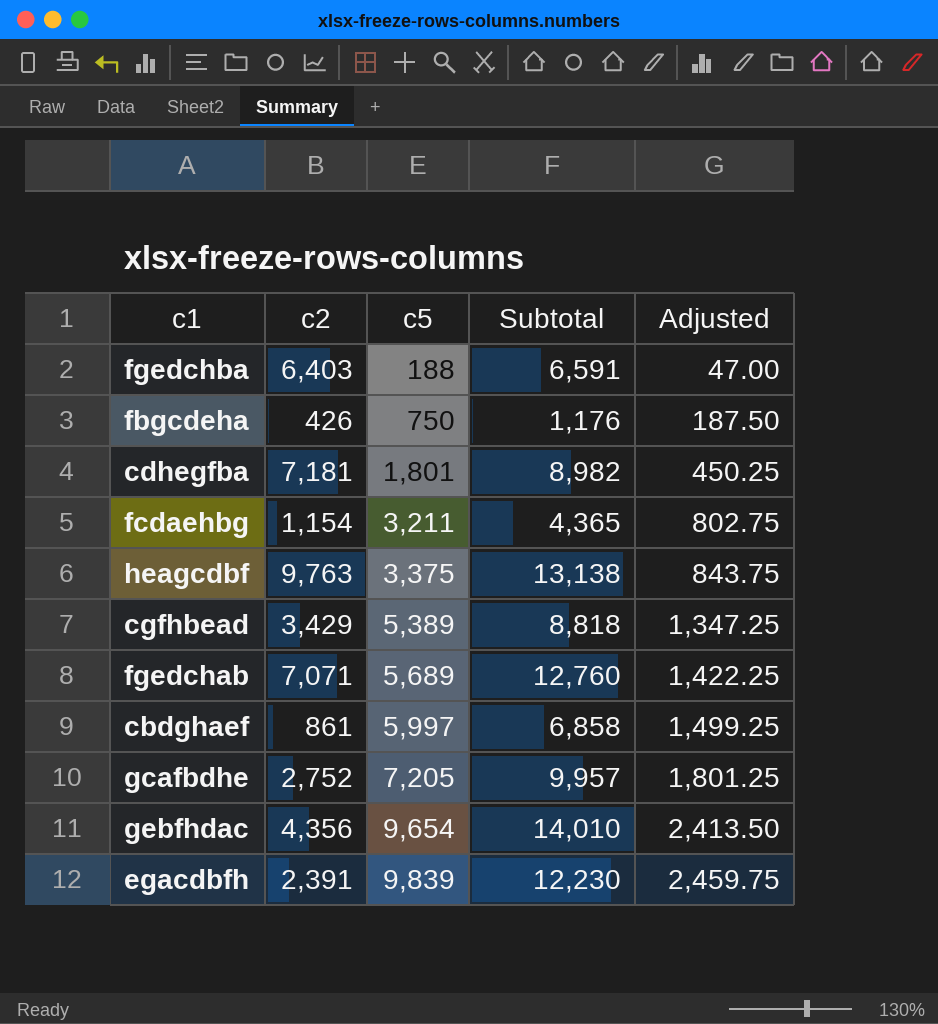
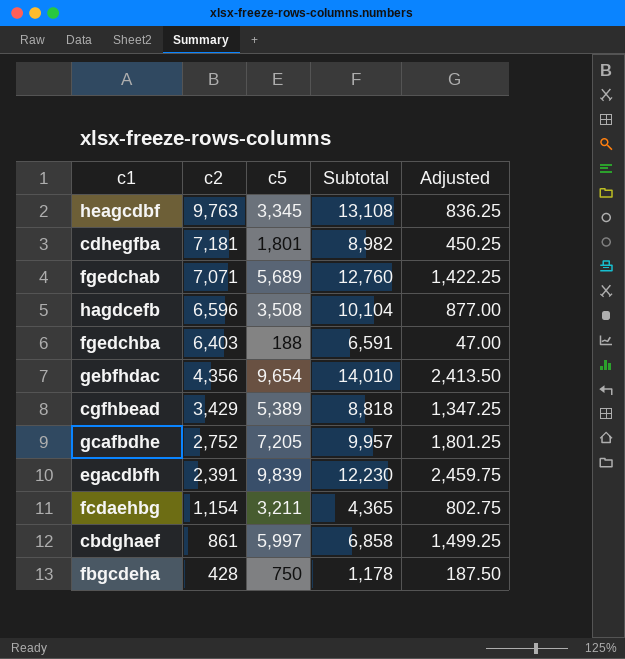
row order: c5 ascending -> c2 descending
heagcdbf | c5: 3,375 -> 3,345
heagcdbf | Subtotal: 13,138 -> 13,108
heagcdbf | Adjusted: 843.75 -> 836.25
row hagdcefb: none -> 6,596 | 3,508 | 10,104 | 877.00
fbgcdeha | c2: 426 -> 428
fbgcdeha | Subtotal: 1,176 -> 1,178

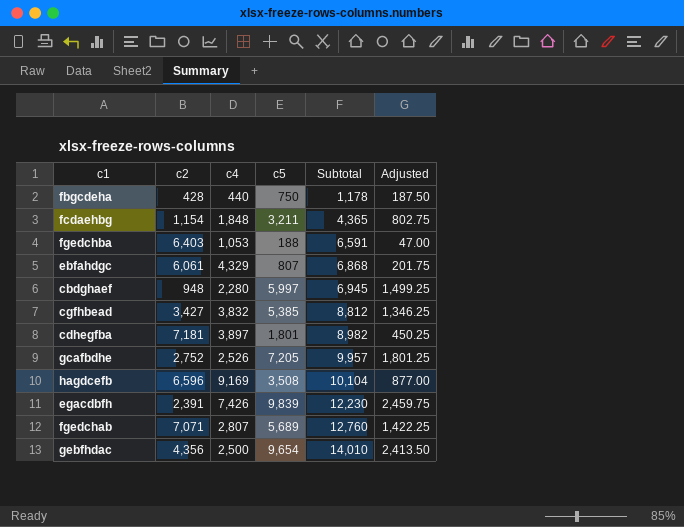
row order: c2 descending -> Subtotal ascending
column c4 | position: none -> 3
row heagcdbf: 9,763 | 3,345 | 13,108 | 836.25 -> none
row ebfahdgc: none -> 6,061 | 4,329 | 807 | 6,868 | 201.75
cbdghaef | c2: 861 -> 948
cbdghaef | Subtotal: 6,858 -> 6,945
cgfhbead | c2: 3,429 -> 3,427
cgfhbead | c5: 5,389 -> 5,385
cgfhbead | Subtotal: 8,818 -> 8,812
cgfhbead | Adjusted: 1,347.25 -> 1,346.25

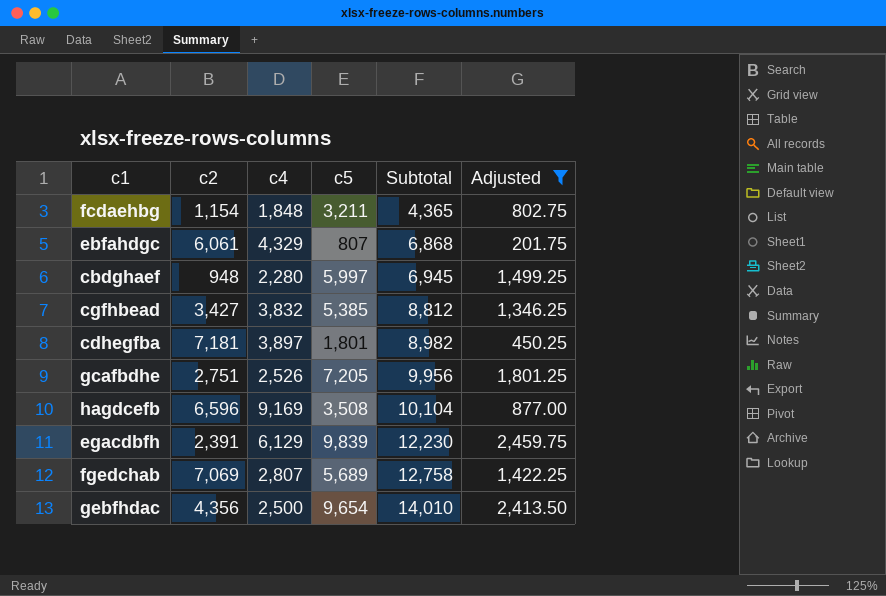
filter: none -> Adjusted >= 201.75
gcafbdhe | c2: 2,752 -> 2,751
gcafbdhe | Subtotal: 9,957 -> 9,956
egacdbfh | c4: 7,426 -> 6,129
fgedchab | c2: 7,071 -> 7,069
fgedchab | Subtotal: 12,760 -> 12,758

